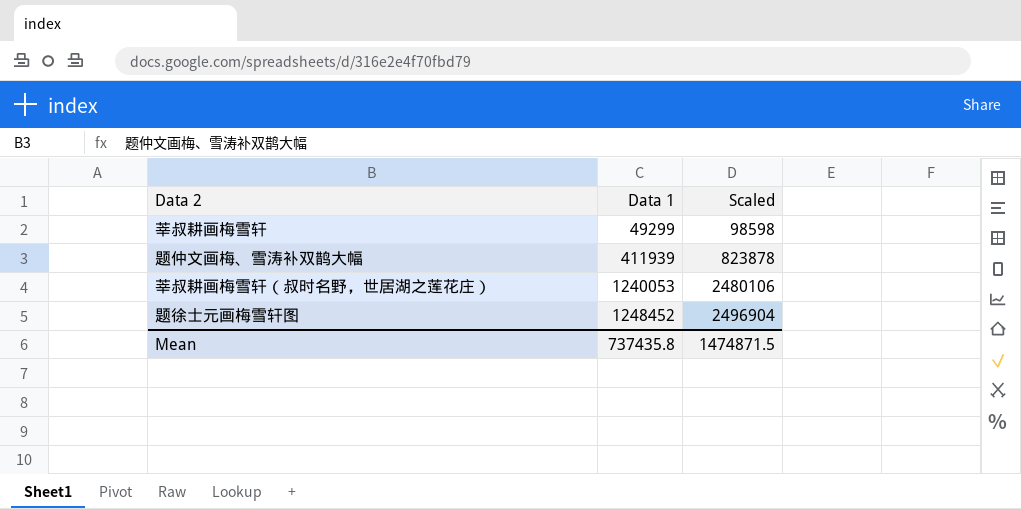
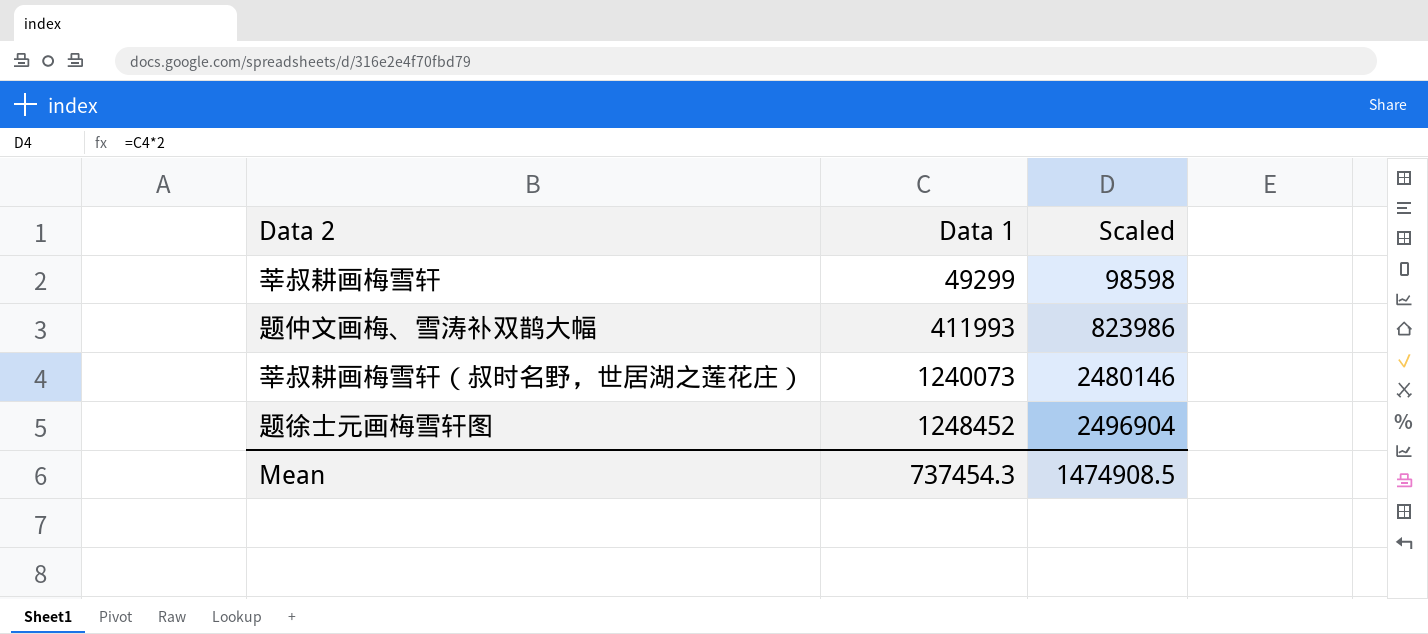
题仲文画梅、雪涛补双鹊大幅 | Data 1: 411939 -> 411993
题仲文画梅、雪涛补双鹊大幅 | Scaled: 823878 -> 823986
莘叔耕画梅雪轩（叔时名野，世居湖之莲花庄） | Data 1: 1240053 -> 1240073
莘叔耕画梅雪轩（叔时名野，世居湖之莲花庄） | Scaled: 2480106 -> 2480146
Mean | Data 1: 737435.8 -> 737454.3
Mean | Scaled: 1474871.5 -> 1474908.5

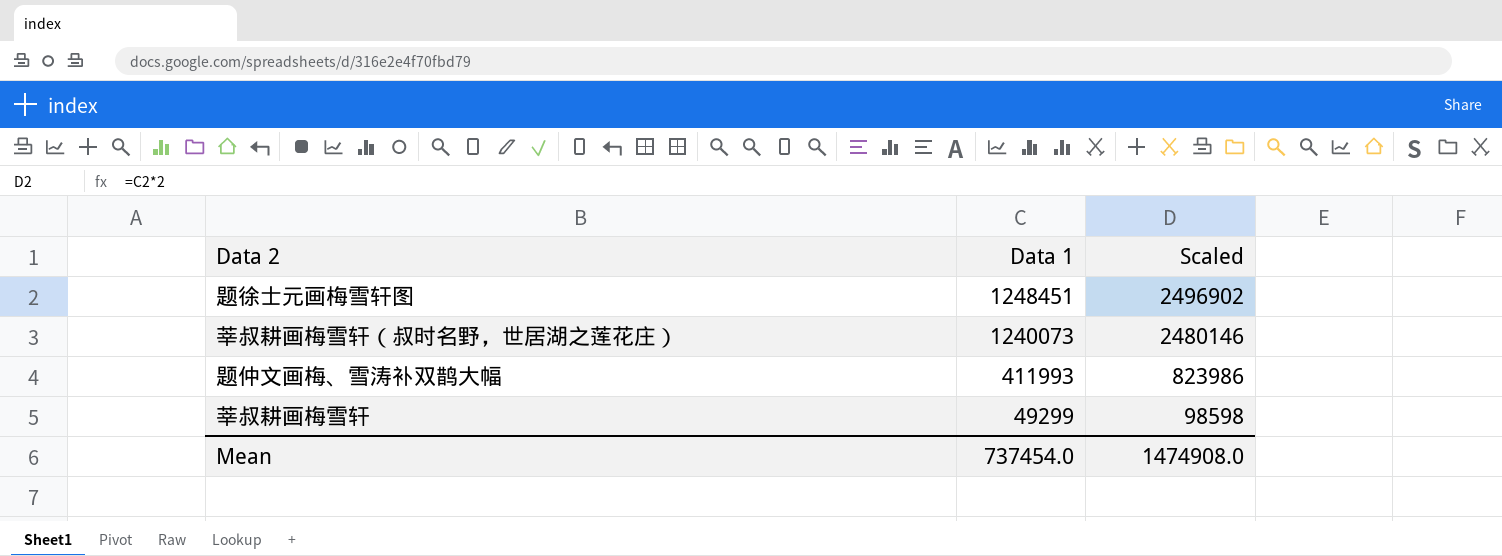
row order: Data 1 ascending -> Data 1 descending
题徐士元画梅雪轩图 | Data 1: 1248452 -> 1248451
题徐士元画梅雪轩图 | Scaled: 2496904 -> 2496902
Mean | Data 1: 737454.3 -> 737454.0
Mean | Scaled: 1474908.5 -> 1474908.0

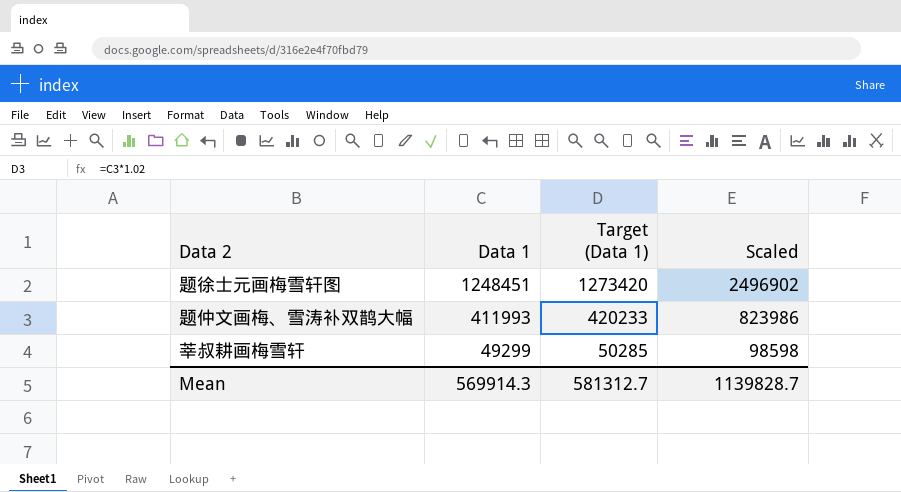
column Target (Data 1) | formula: none -> [Data 1] * 1.02
row 莘叔耕画梅雪轩（叔时名野，世居湖之莲花庄）: 1240073 | 2480146 -> none
Mean | Data 1: 737454.0 -> 569914.3
Mean | Scaled: 1474908.0 -> 1139828.7

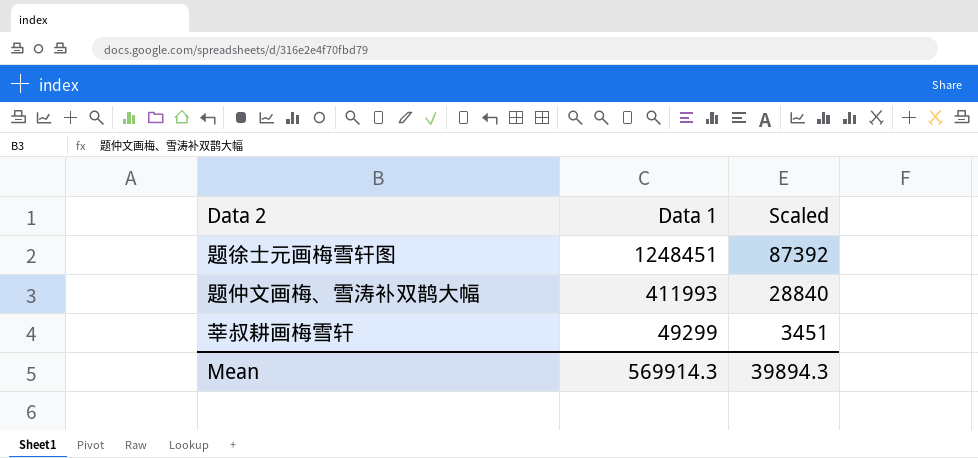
column Target (Data 1) | formula: [Data 1] * 1.02 -> none
column Scaled | formula: [Data 1] * 2 -> [Data 1] * 0.07
Mean | Scaled: 1139828.7 -> 39894.3

